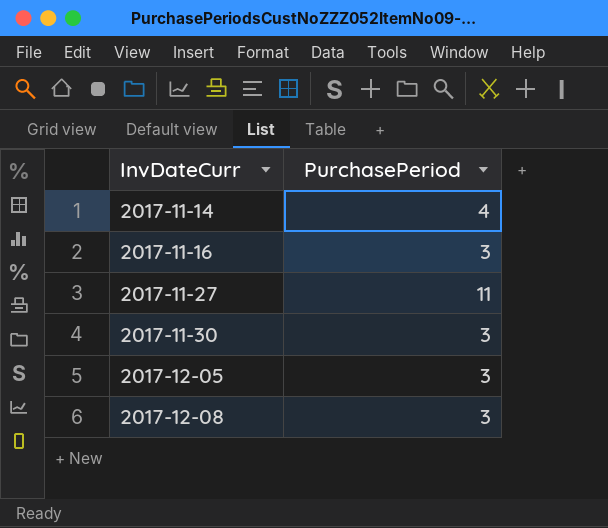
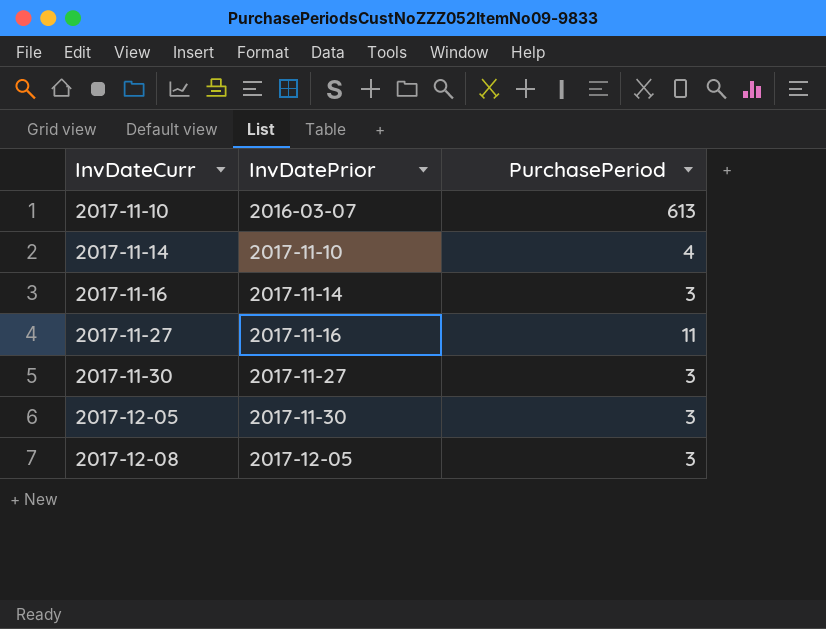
column InvDatePrior | position: none -> 2
row 2017-11-10: none -> 2016-03-07 | 613

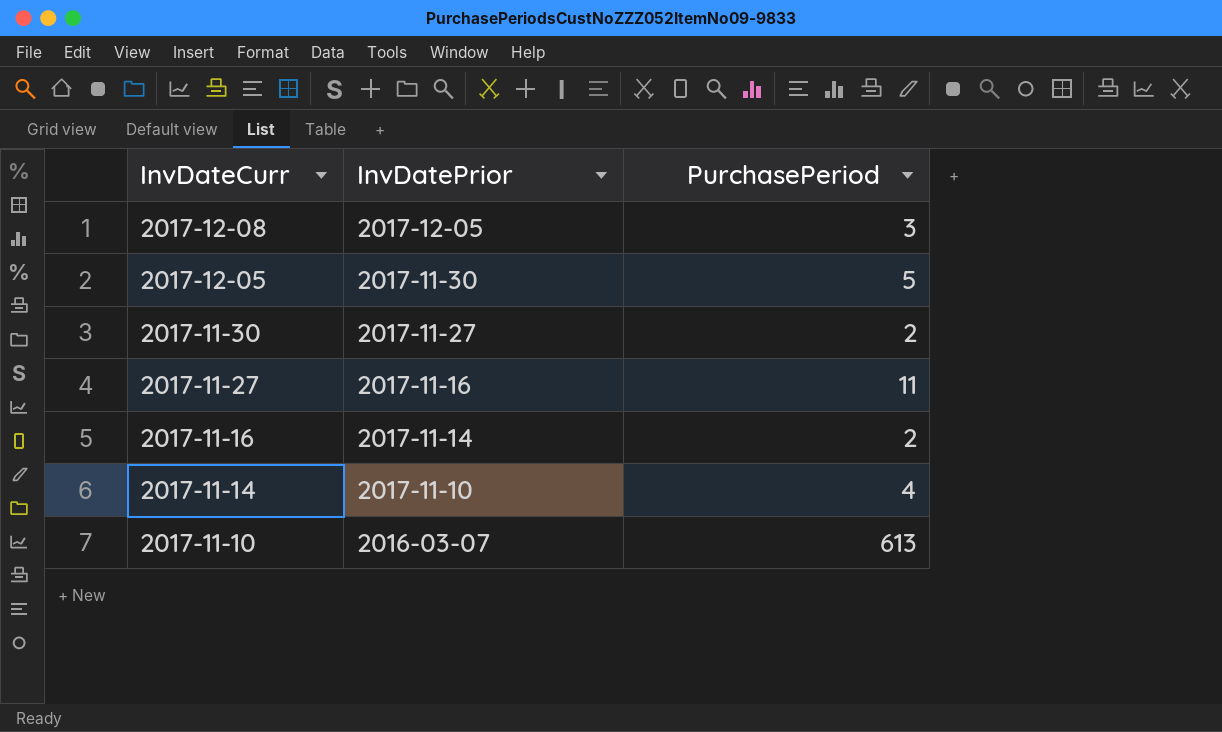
row order: InvDateCurr ascending -> InvDateCurr descending
2017-12-05 | PurchasePeriod: 3 -> 5
2017-11-30 | PurchasePeriod: 3 -> 2
2017-11-16 | PurchasePeriod: 3 -> 2

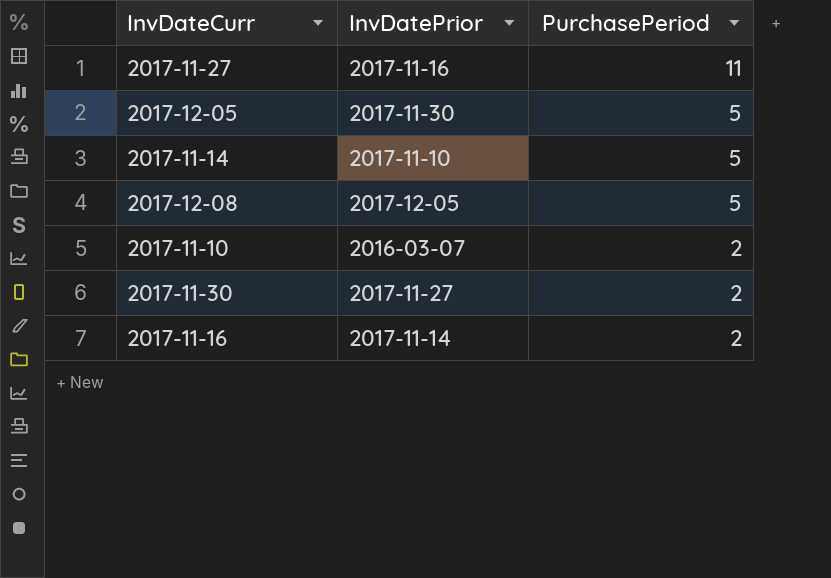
row order: InvDateCurr descending -> PurchasePeriod descending
2017-11-14 | PurchasePeriod: 4 -> 5
2017-12-08 | PurchasePeriod: 3 -> 5
2017-11-10 | PurchasePeriod: 613 -> 2

